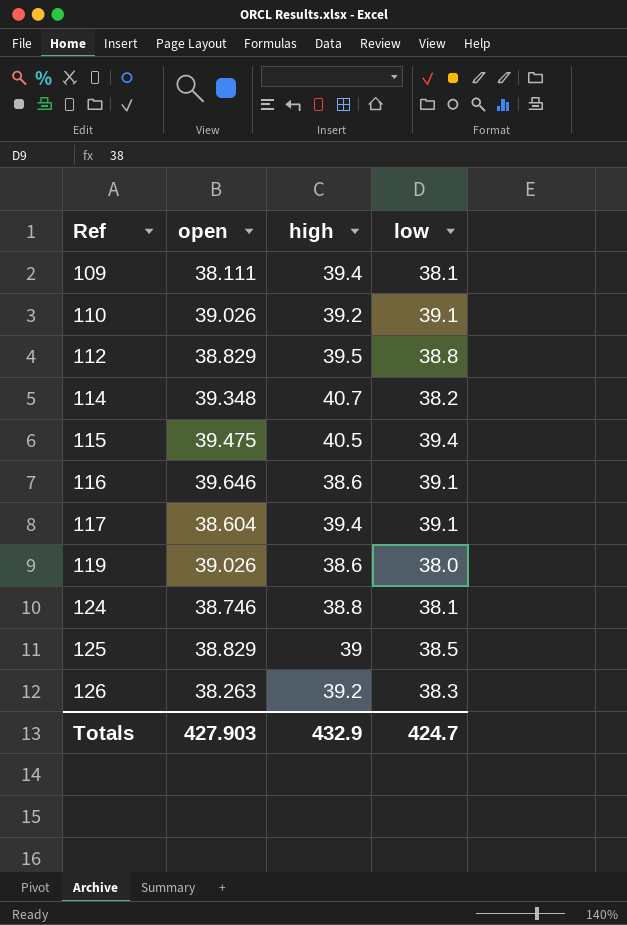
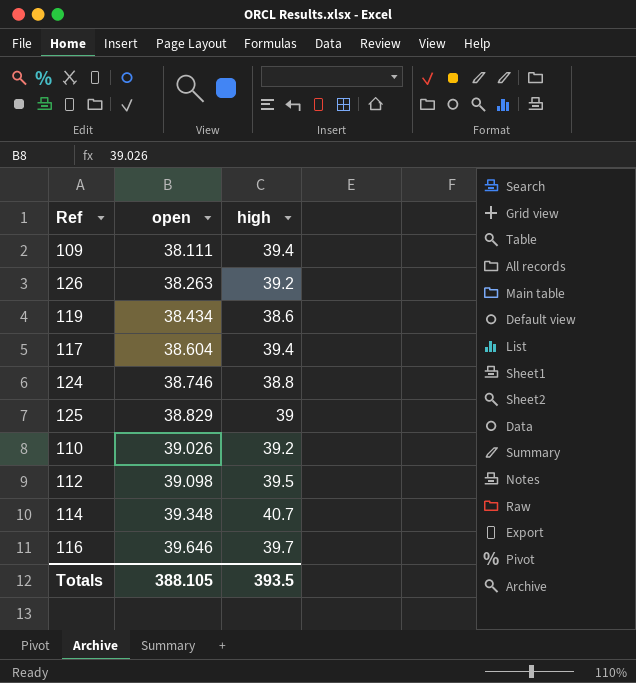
row order: Ref ascending -> open ascending
column low | position: 4 -> none
row 115: 39.475 | 40.5 | 39.4 -> none
119 | open: 39.026 -> 38.434
112 | open: 38.829 -> 39.098
116 | high: 38.6 -> 39.7
Totals | open: 427.903 -> 388.105
Totals | high: 432.9 -> 393.5

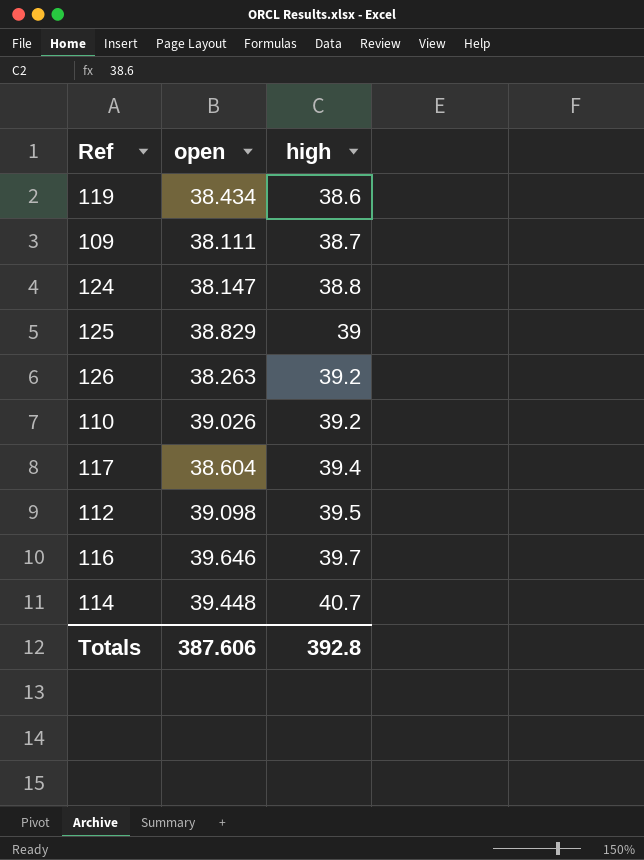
row order: open ascending -> high ascending
109 | high: 39.4 -> 38.7
124 | open: 38.746 -> 38.147
114 | open: 39.348 -> 39.448
Totals | open: 388.105 -> 387.606
Totals | high: 393.5 -> 392.8

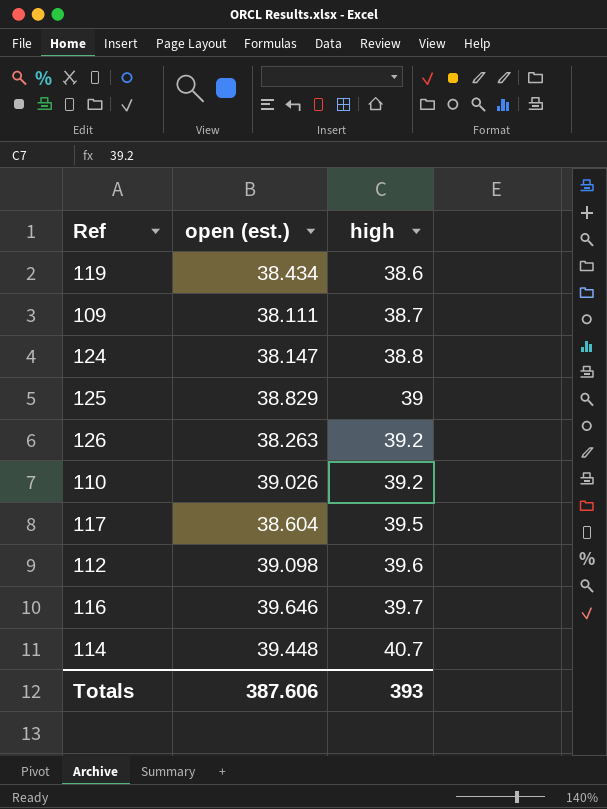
column name: open -> open (est.)
117 | high: 39.4 -> 39.5
112 | high: 39.5 -> 39.6
Totals | high: 392.8 -> 393

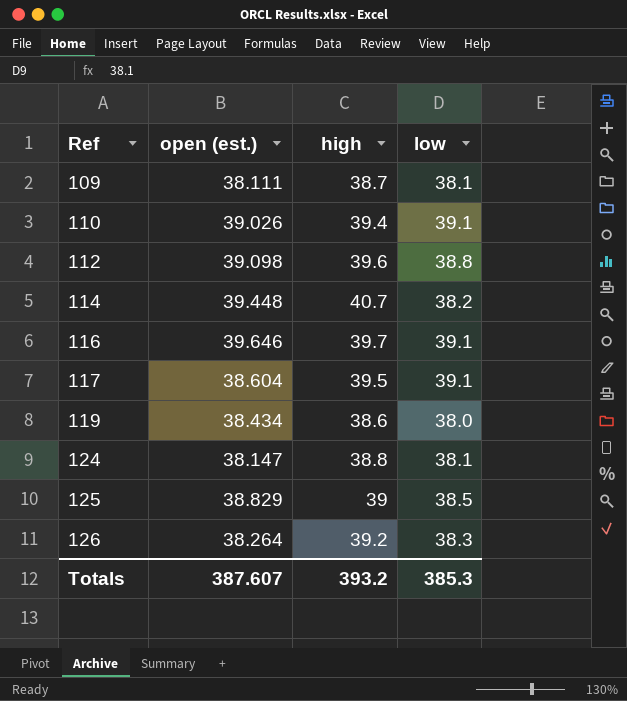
row order: high ascending -> Ref ascending
column low | position: none -> 4
110 | high: 39.2 -> 39.4
126 | open (est.): 38.263 -> 38.264
Totals | open (est.): 387.606 -> 387.607
Totals | high: 393 -> 393.2

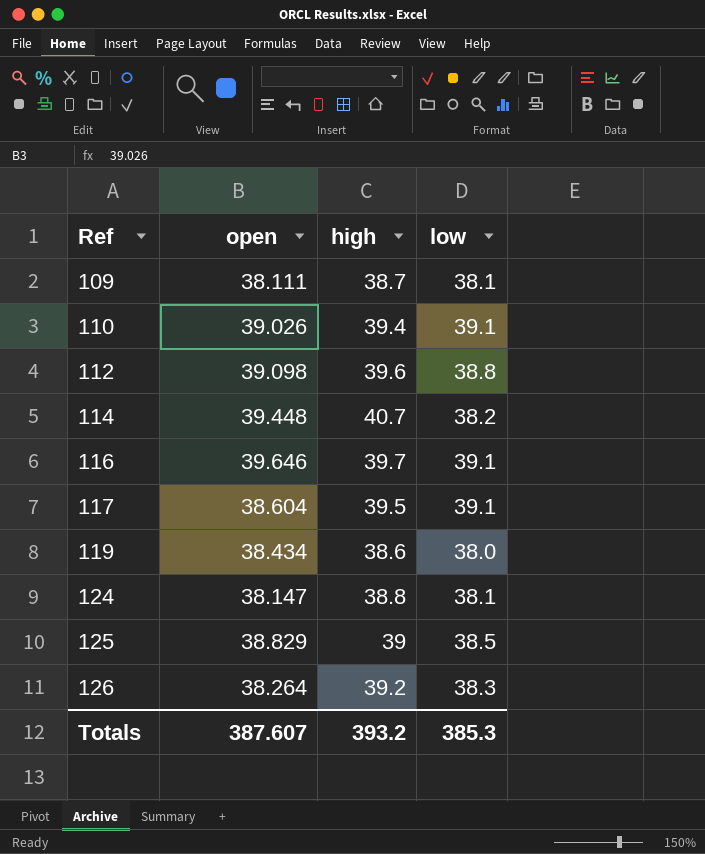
column name: open (est.) -> open

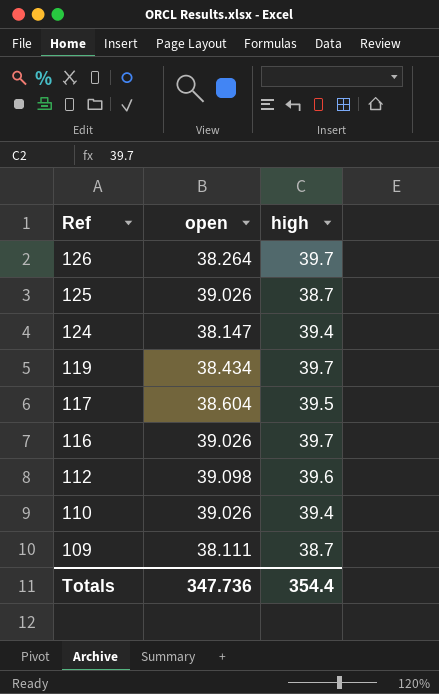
row order: Ref ascending -> Ref descending
column low | position: 4 -> none
row 114: 39.448 | 40.7 | 38.2 -> none
126 | high: 39.2 -> 39.7
125 | open: 38.829 -> 39.026
125 | high: 39 -> 38.7
124 | high: 38.8 -> 39.4
119 | high: 38.6 -> 39.7
116 | open: 39.646 -> 39.026
Totals | open: 387.607 -> 347.736
Totals | high: 393.2 -> 354.4

